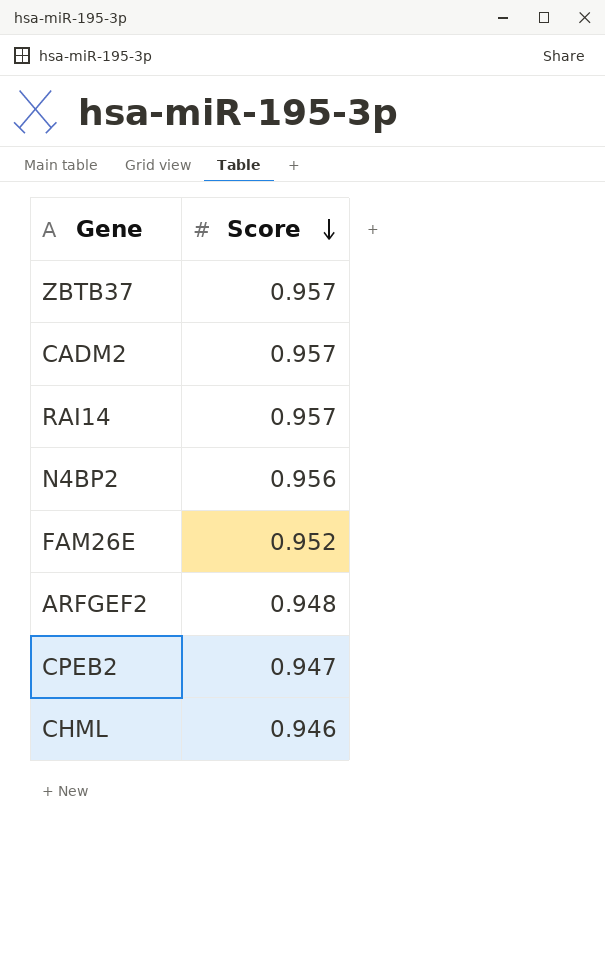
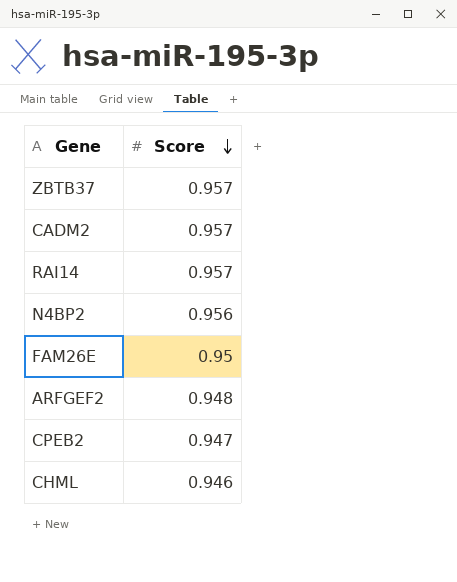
FAM26E | Score: 0.952 -> 0.95

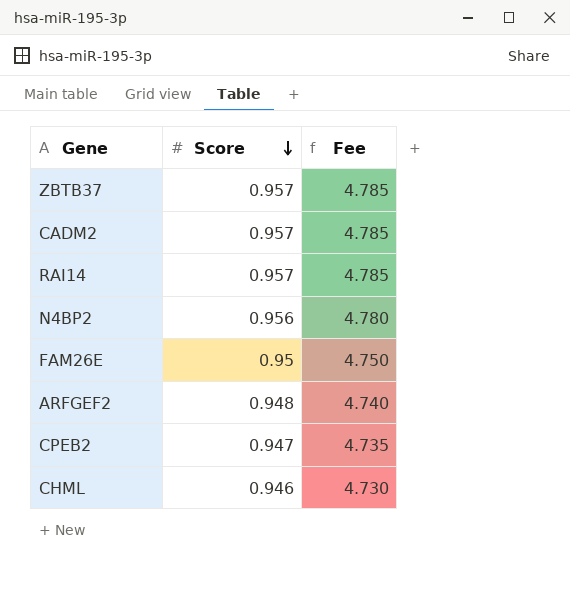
column Fee | formula: none -> [Score] * 5

